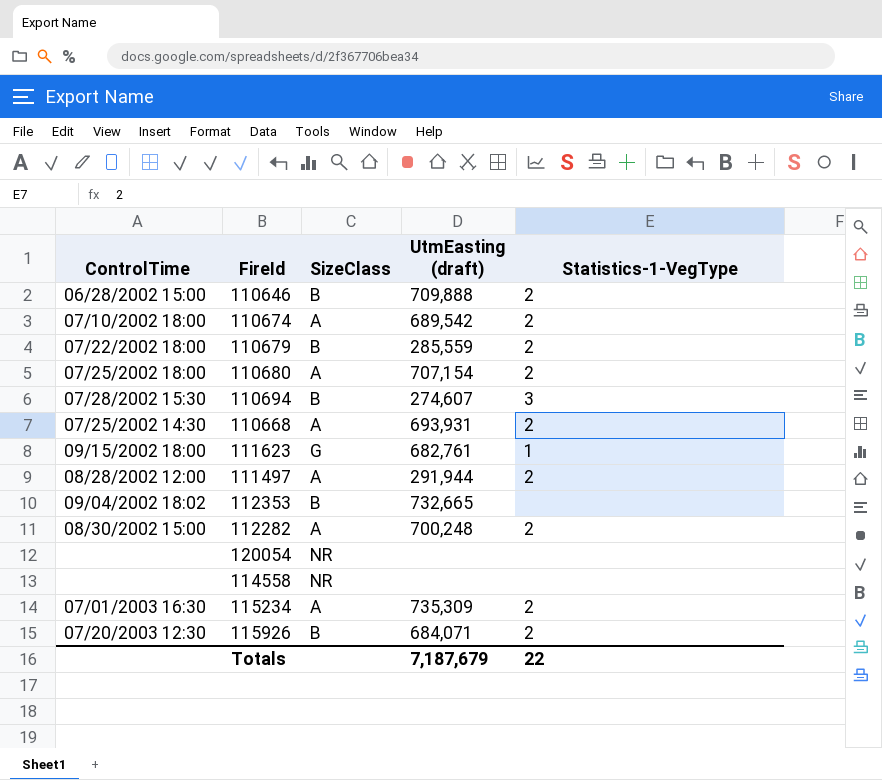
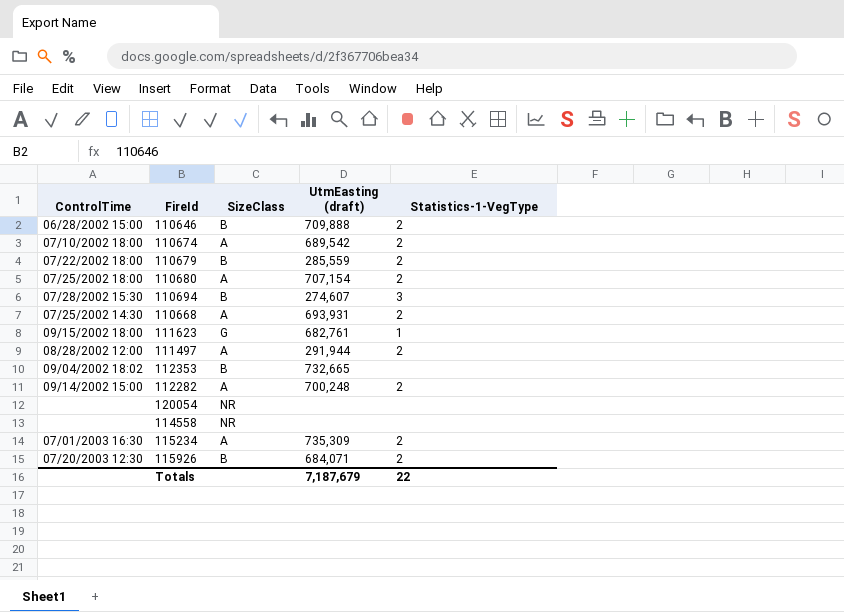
112282 | ControlTime: 08/30/2002 15:00 -> 09/14/2002 15:00

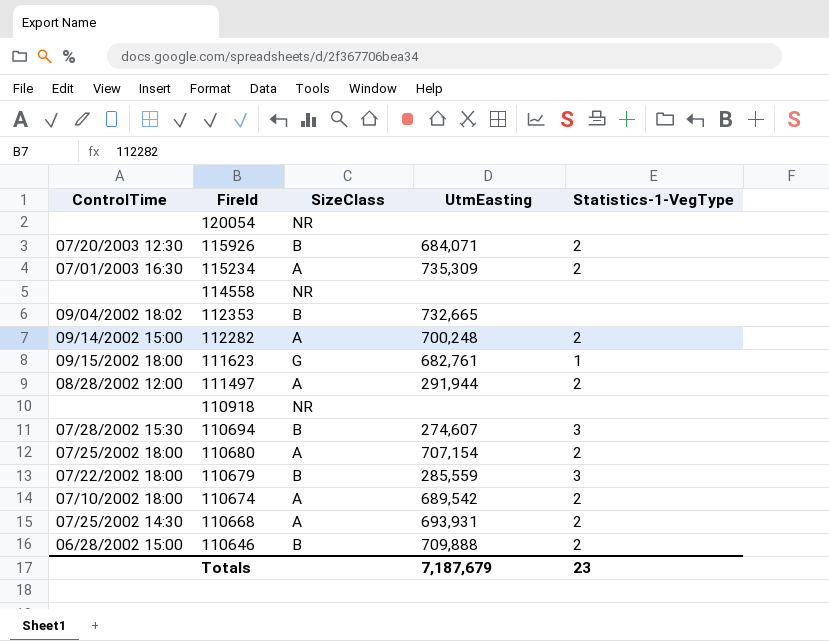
row order: none -> FireId descending
column name: UtmEasting (draft) -> UtmEasting
row 110918: none -> none | NR | none | none
110679 | Statistics-1-VegType: 2 -> 3
Totals | Statistics-1-VegType: 22 -> 23

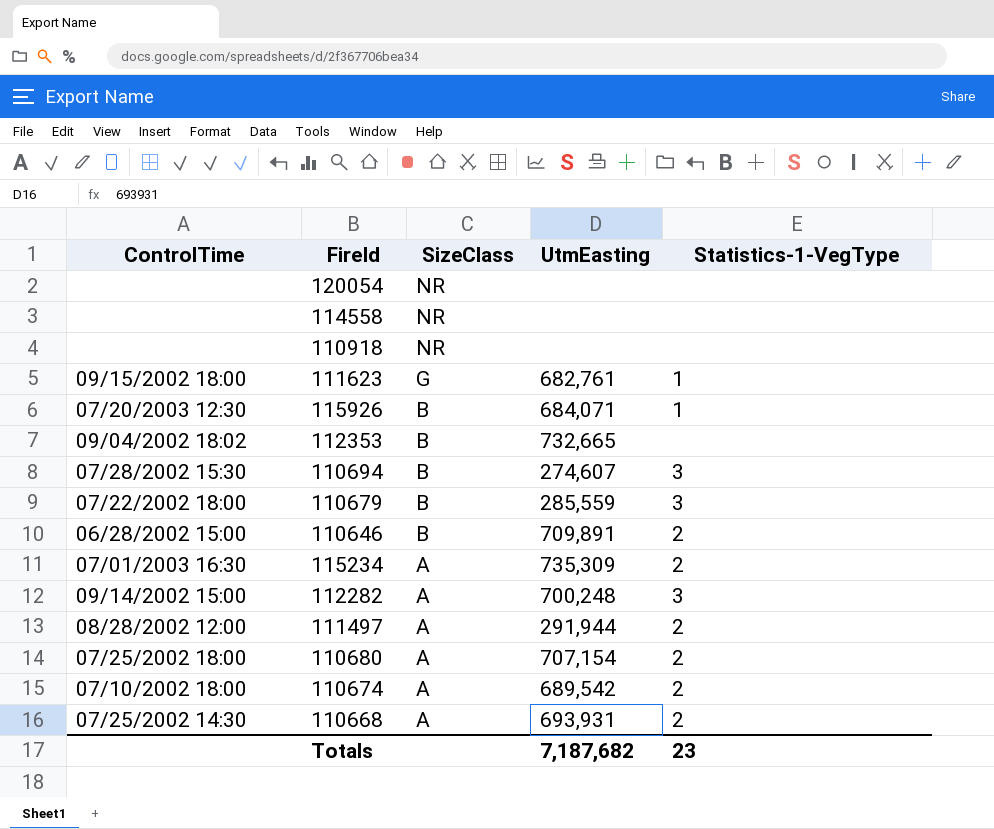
row order: FireId descending -> SizeClass descending
115926 | Statistics-1-VegType: 2 -> 1
110646 | UtmEasting: 709,888 -> 709,891
112282 | Statistics-1-VegType: 2 -> 3
Totals | UtmEasting: 7,187,679 -> 7,187,682

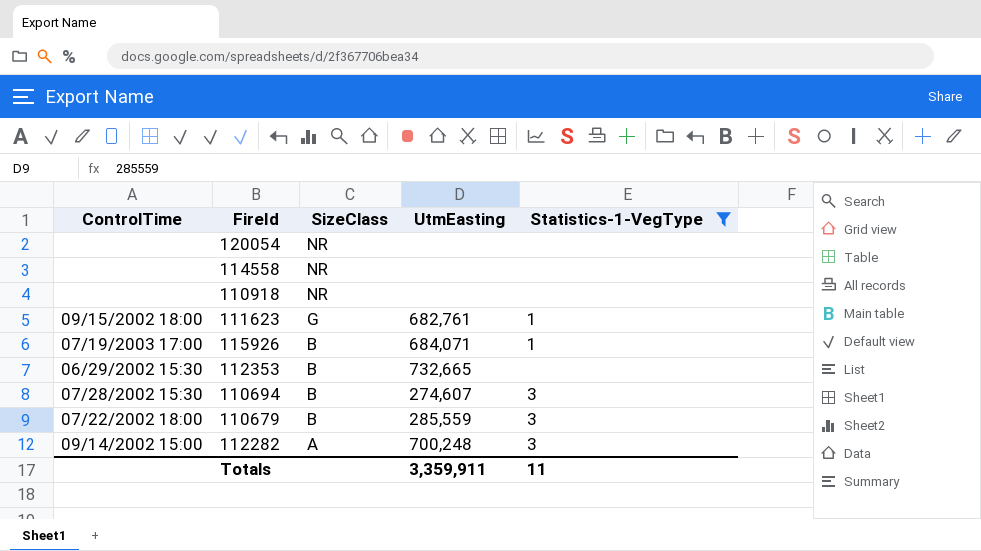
filter: none -> Statistics-1-VegType != 2
115926 | ControlTime: 07/20/2003 12:30 -> 07/19/2003 17:00
112353 | ControlTime: 09/04/2002 18:02 -> 06/29/2002 15:30
Totals | UtmEasting: 7,187,682 -> 3,359,911
Totals | Statistics-1-VegType: 23 -> 11

